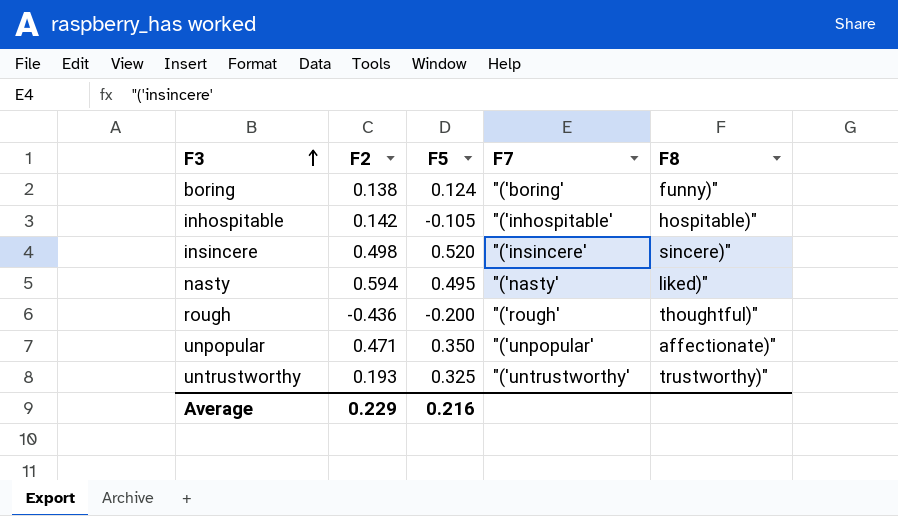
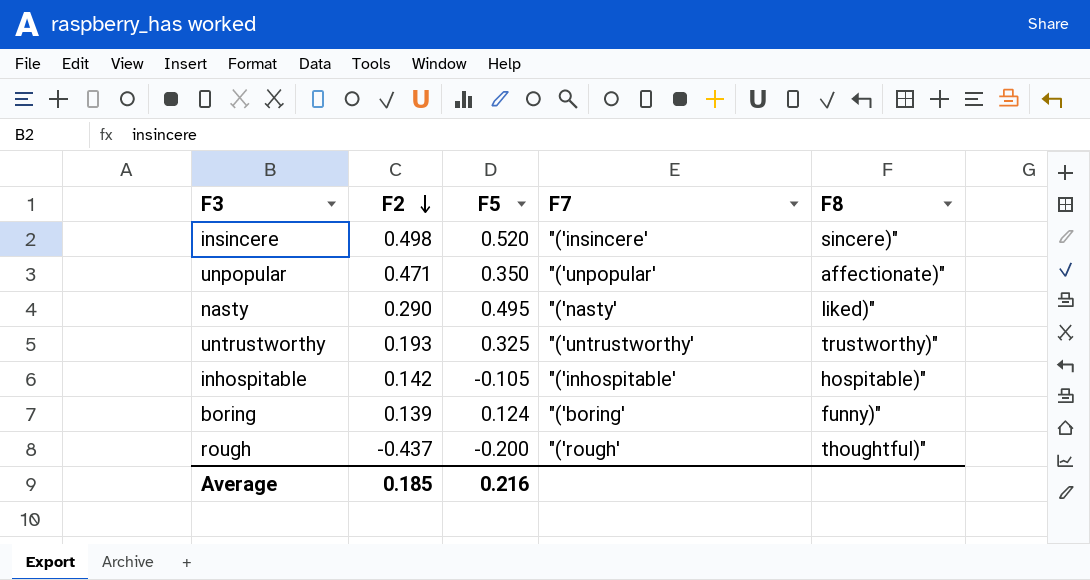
row order: F3 ascending -> F2 descending
nasty | F2: 0.594 -> 0.290
boring | F2: 0.138 -> 0.139
rough | F2: -0.436 -> -0.437
Average | F2: 0.229 -> 0.185

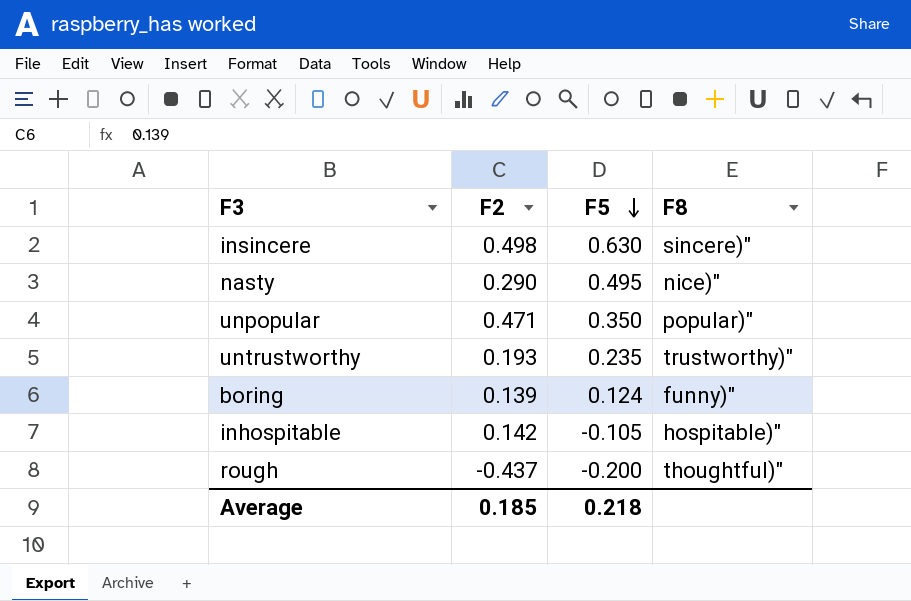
row order: F2 descending -> F5 descending
column F7 | position: 4 -> none
insincere | F5: 0.520 -> 0.630
nasty | F8: liked)" -> nice)"
unpopular | F8: affectionate)" -> popular)"
untrustworthy | F5: 0.325 -> 0.235
Average | F5: 0.216 -> 0.218

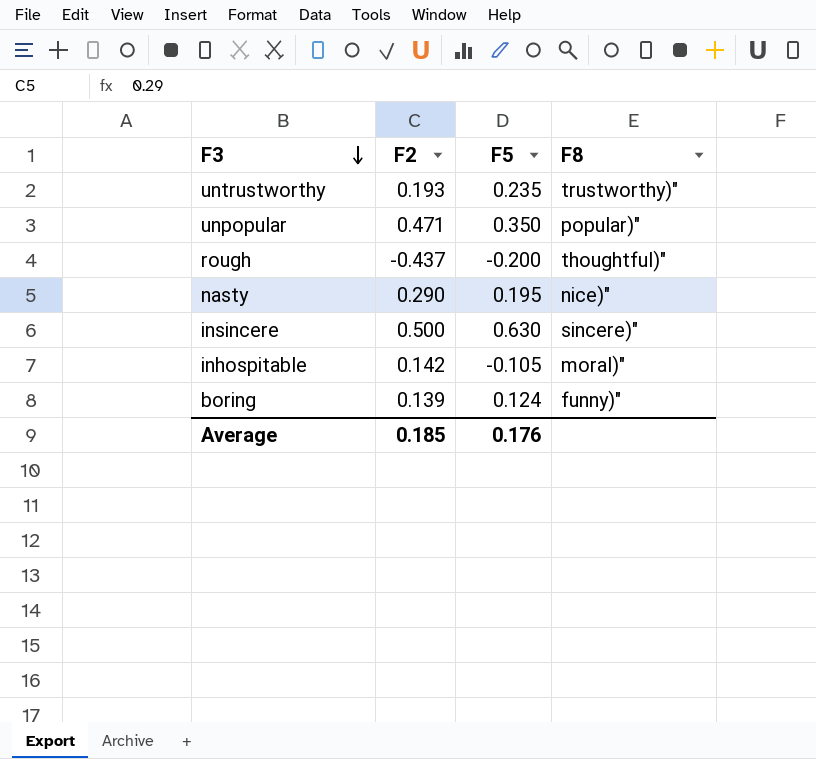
row order: F5 descending -> F3 descending
nasty | F5: 0.495 -> 0.195
insincere | F2: 0.498 -> 0.500
inhospitable | F8: hospitable)" -> moral)"
Average | F5: 0.218 -> 0.176

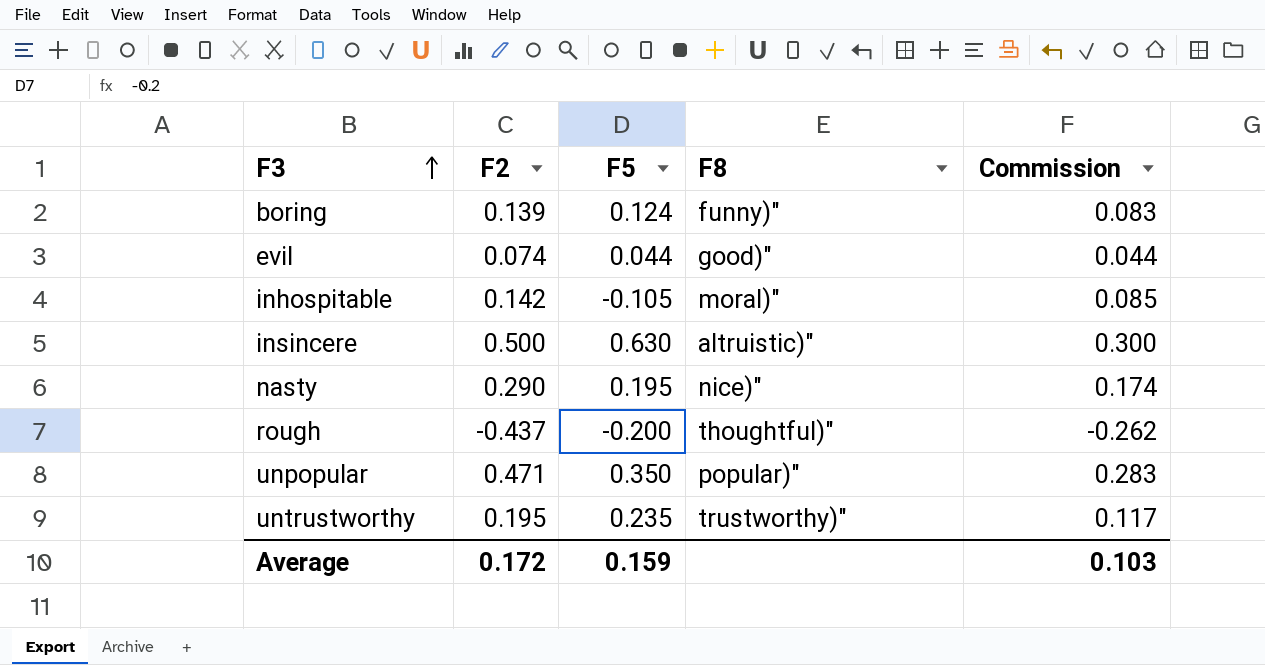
row order: F3 descending -> F3 ascending
column Commission | formula: none -> [F2] * 0.6
row evil: none -> 0.074 | 0.044 | good)" | 0.044
insincere | F8: sincere)" -> altruistic)"
untrustworthy | F2: 0.193 -> 0.195
Average | F2: 0.185 -> 0.172
Average | F5: 0.176 -> 0.159

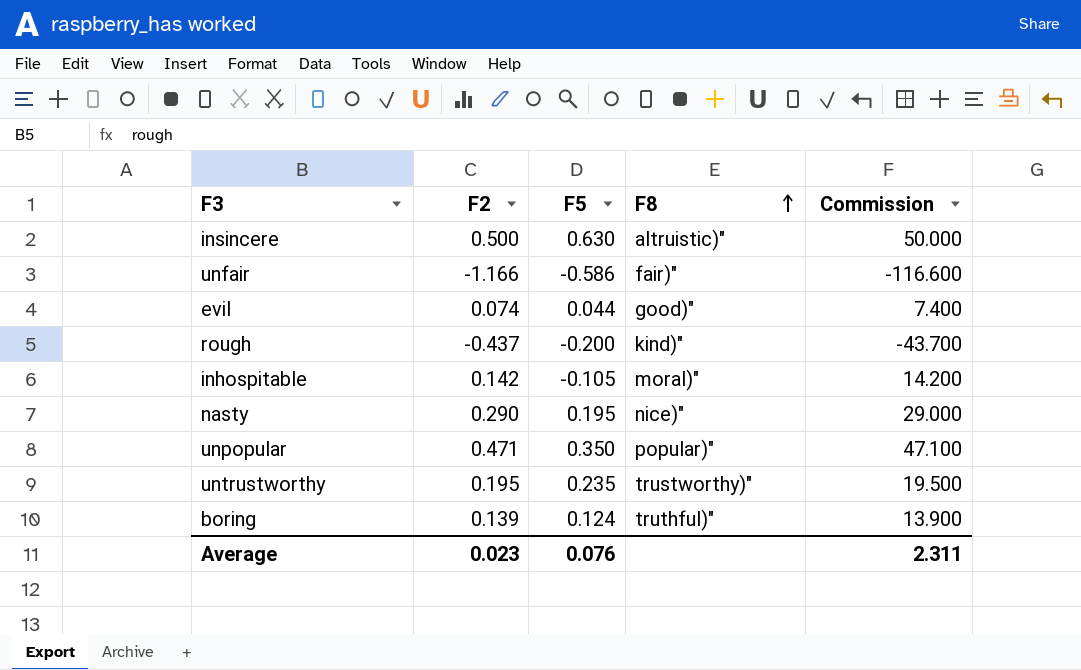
row order: F3 ascending -> F8 ascending
column Commission | formula: [F2] * 0.6 -> [F2] * 100
row unfair: none -> -1.166 | -0.586 | fair)" | -116.600
rough | F8: thoughtful)" -> kind)"
boring | F8: funny)" -> truthful)"
Average | F2: 0.172 -> 0.023
Average | F5: 0.159 -> 0.076
Average | Commission: 0.103 -> 2.311

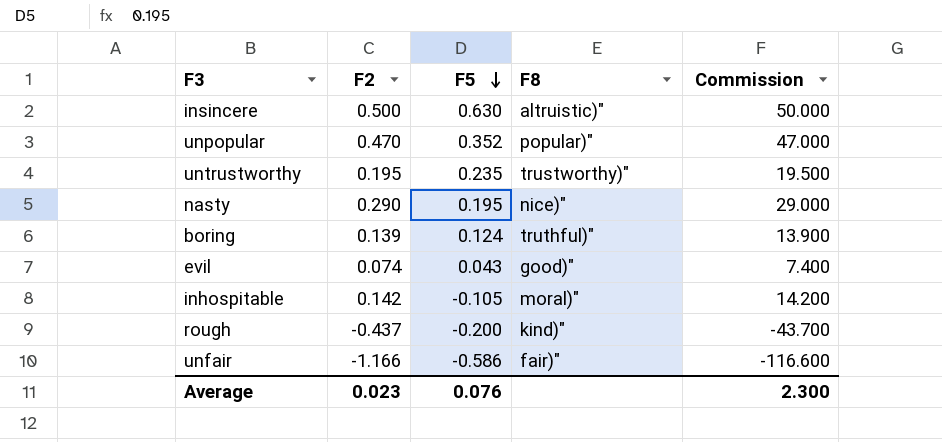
row order: F8 ascending -> F5 descending
unpopular | F2: 0.471 -> 0.470
unpopular | F5: 0.350 -> 0.352
unpopular | Commission: 47.100 -> 47.000
evil | F5: 0.044 -> 0.043
Average | Commission: 2.311 -> 2.300

